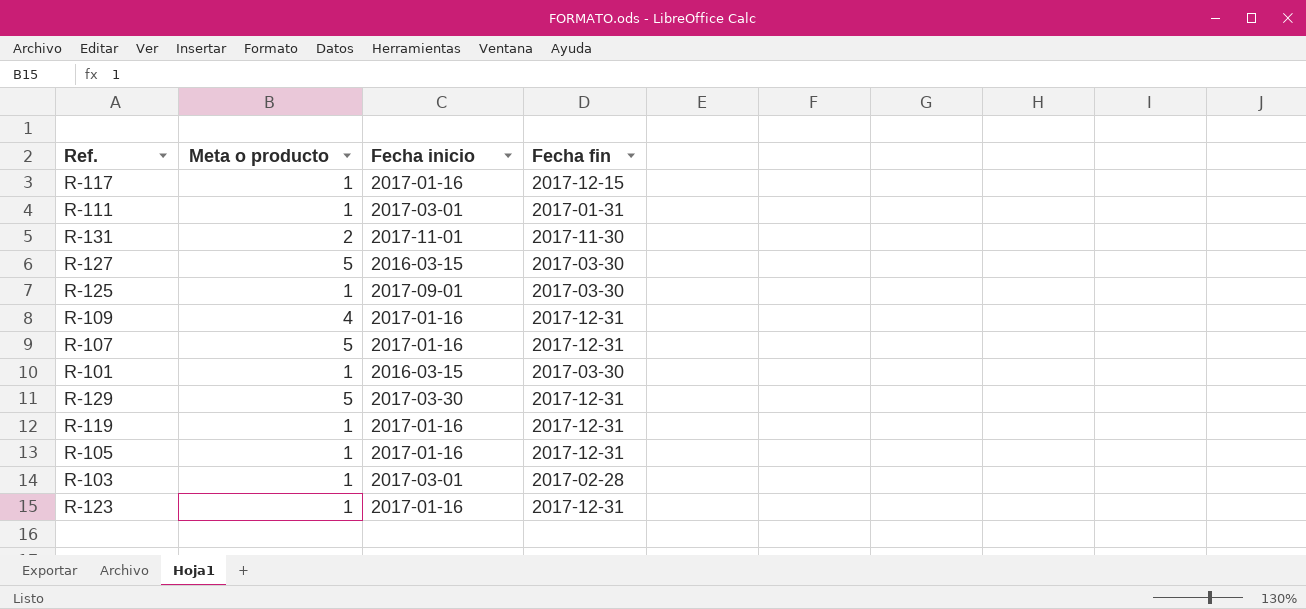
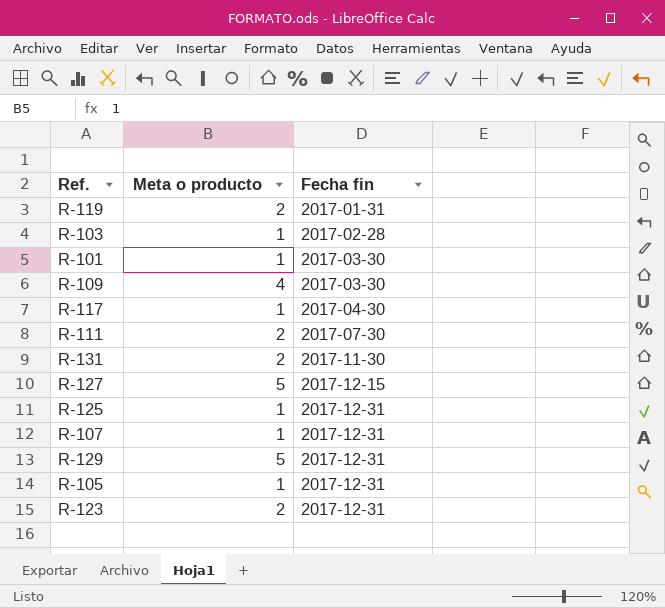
row order: none -> Fecha fin ascending
column Fecha inicio | position: 3 -> none
R-119 | Meta o producto: 1 -> 2
R-119 | Fecha fin: 2017-12-31 -> 2017-01-31
R-109 | Fecha fin: 2017-12-31 -> 2017-03-30
R-117 | Fecha fin: 2017-12-15 -> 2017-04-30
R-111 | Meta o producto: 1 -> 2
R-111 | Fecha fin: 2017-01-31 -> 2017-07-30
R-127 | Fecha fin: 2017-03-30 -> 2017-12-15
R-125 | Fecha fin: 2017-03-30 -> 2017-12-31
R-107 | Meta o producto: 5 -> 1
R-123 | Meta o producto: 1 -> 2

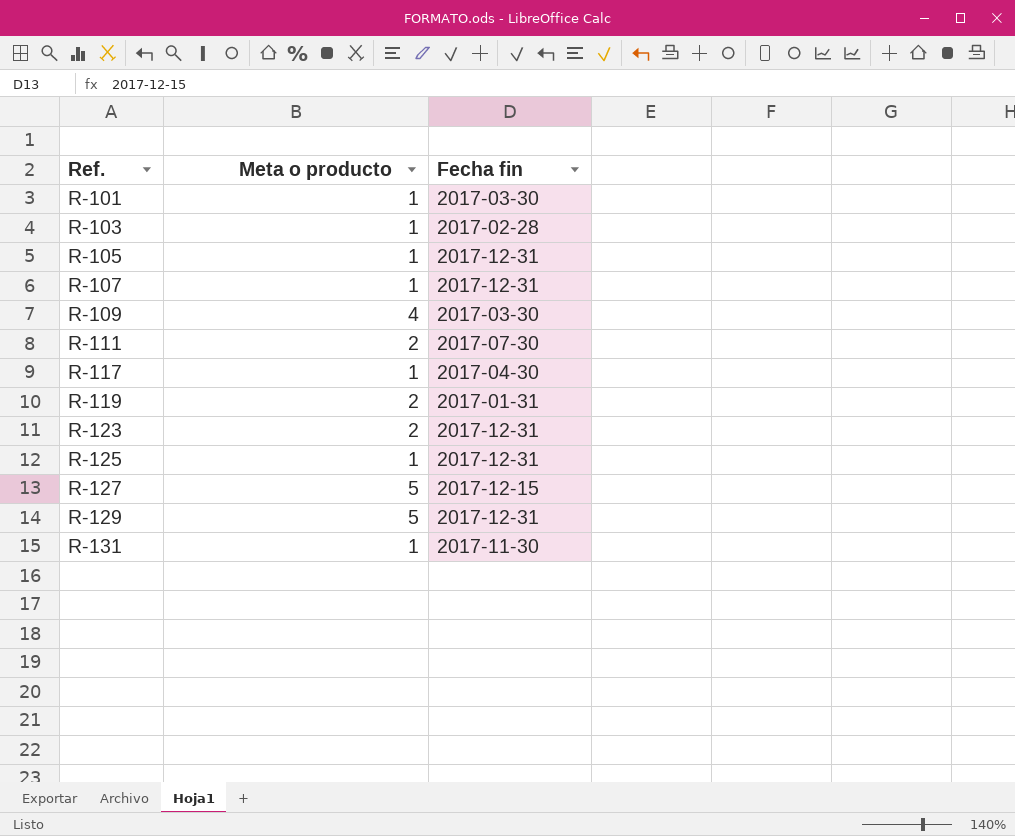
row order: Fecha fin ascending -> Ref. ascending
R-131 | Meta o producto: 2 -> 1

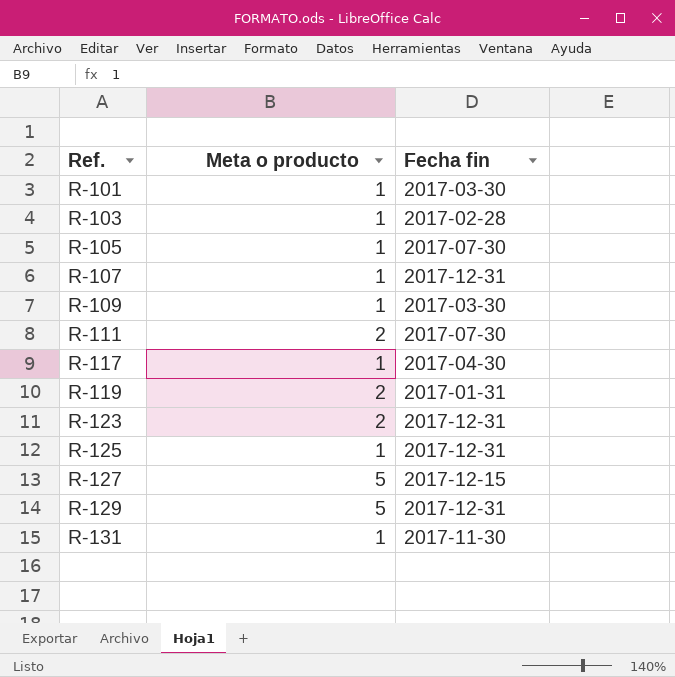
R-105 | Fecha fin: 2017-12-31 -> 2017-07-30
R-109 | Meta o producto: 4 -> 1

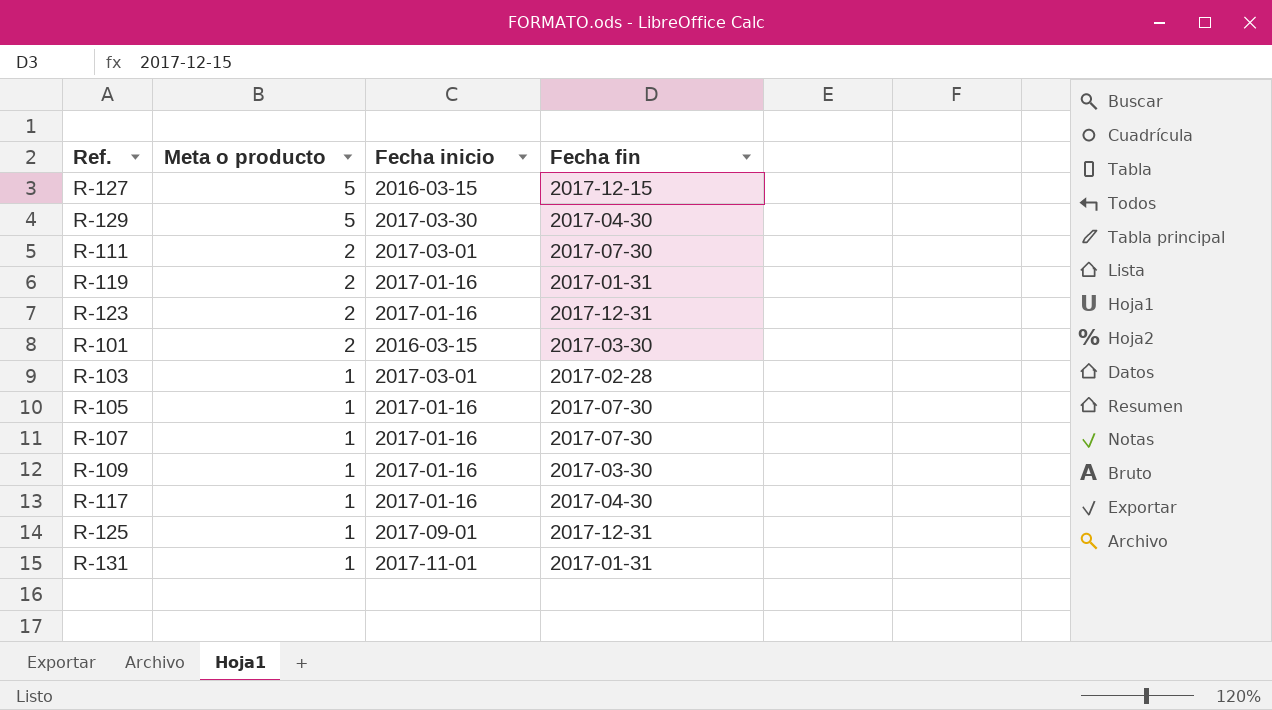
row order: Ref. ascending -> Meta o producto descending
column Fecha inicio | position: none -> 3
R-129 | Fecha fin: 2017-12-31 -> 2017-04-30
R-101 | Meta o producto: 1 -> 2
R-107 | Fecha fin: 2017-12-31 -> 2017-07-30
R-131 | Fecha fin: 2017-11-30 -> 2017-01-31

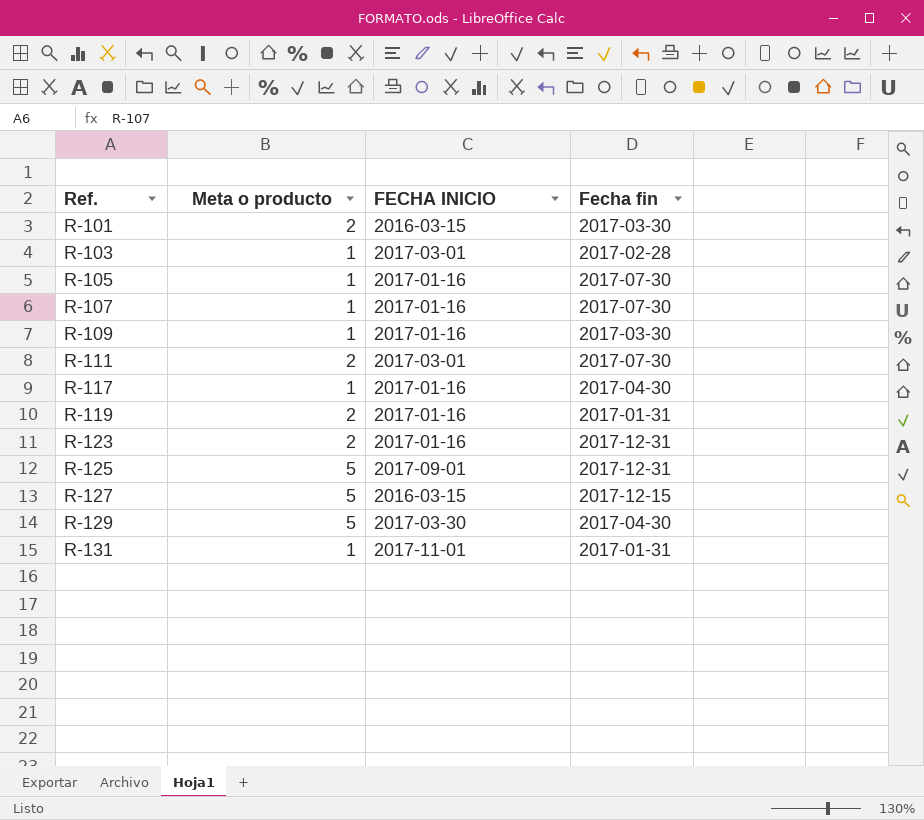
row order: Meta o producto descending -> Ref. ascending
column name: Fecha inicio -> FECHA INICIO
R-125 | Meta o producto: 1 -> 5

